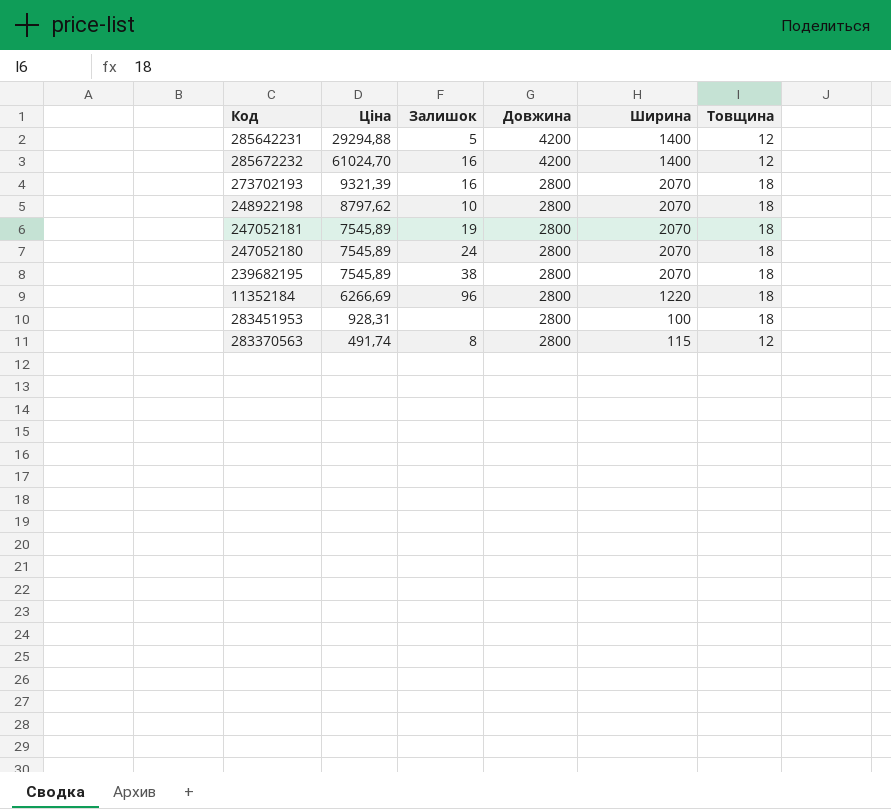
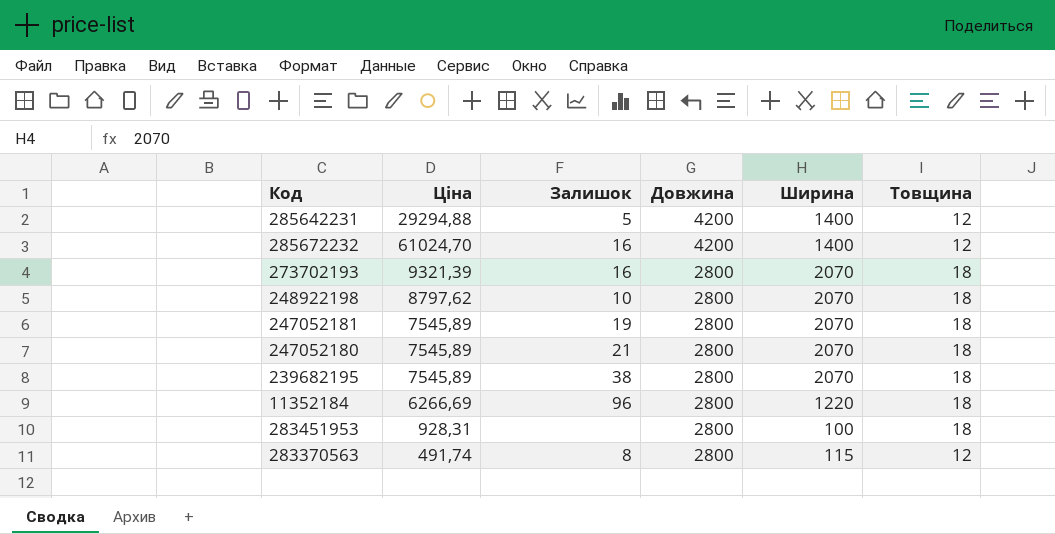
247052180 | Залишок: 24 -> 21

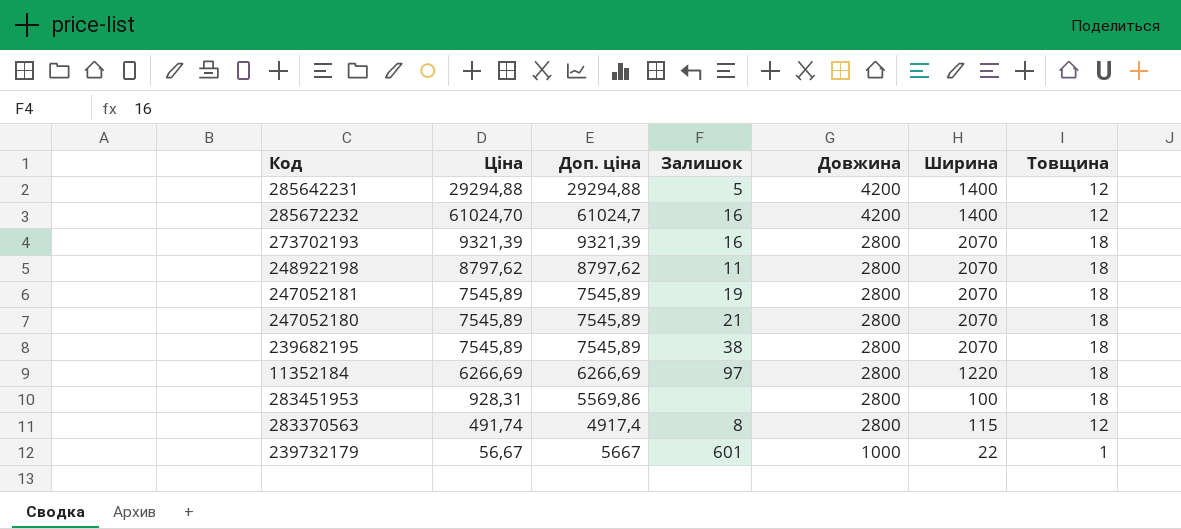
column Доп. ціна | position: none -> 3
248922198 | Залишок: 10 -> 11
11352184 | Залишок: 96 -> 97
row 239732179: none -> 56,67 | 5667 | 601 | 1000 | 22 | 1

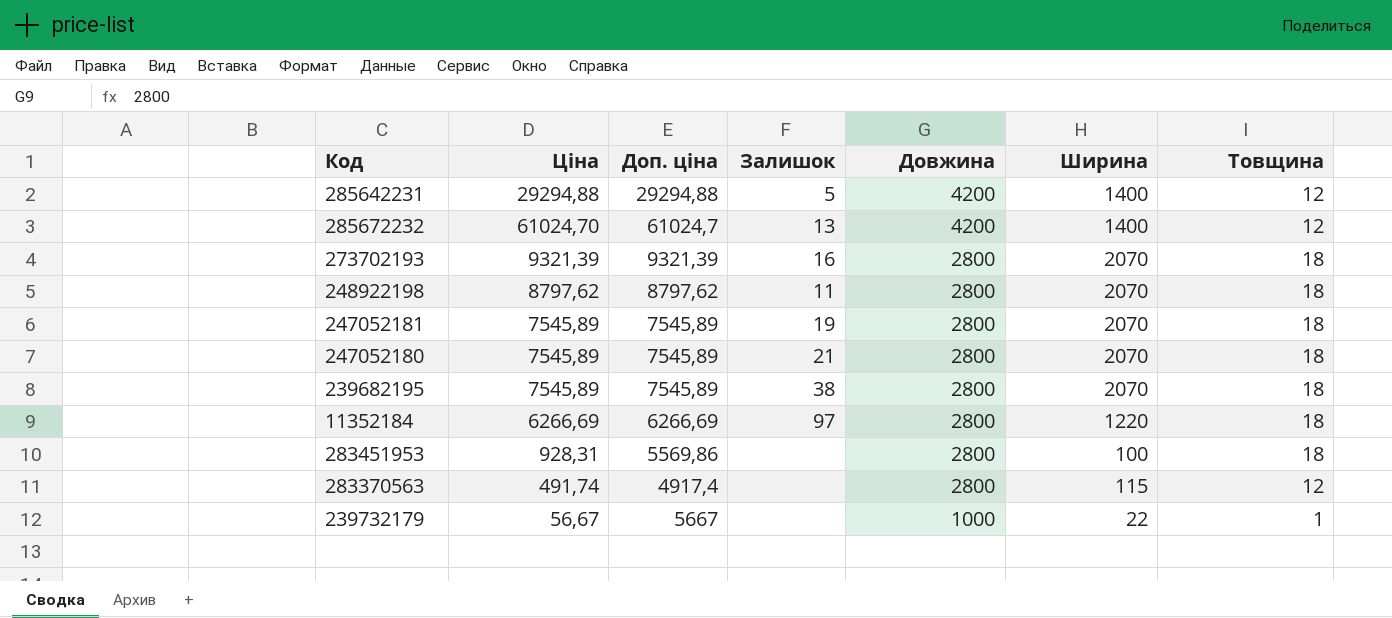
285672232 | Залишок: 16 -> 13
283370563 | Залишок: 8 -> none
239732179 | Залишок: 601 -> none

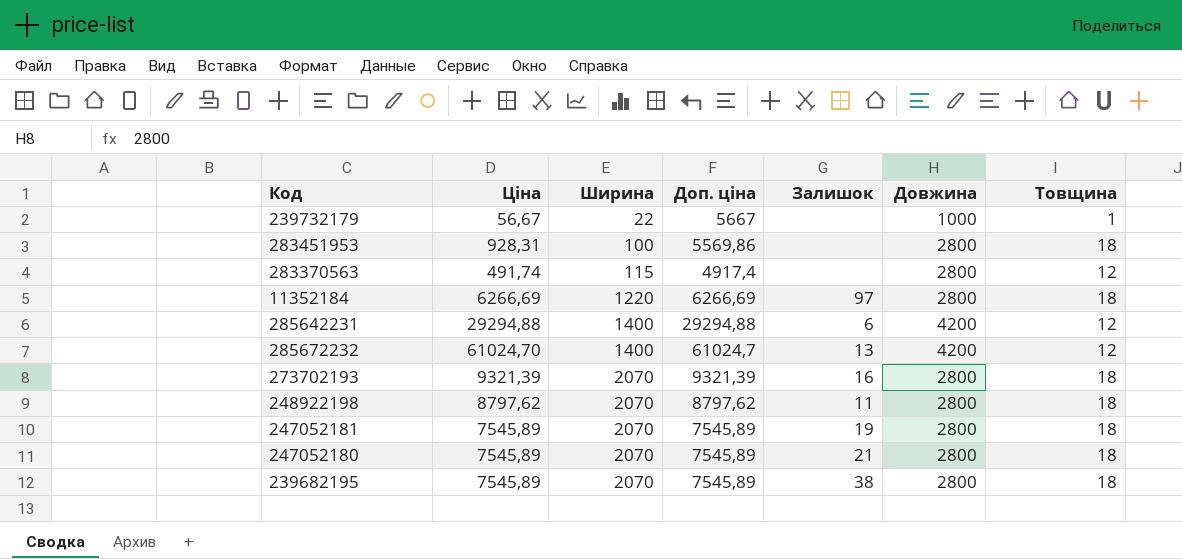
row order: Довжина descending -> Ширина ascending
column Ширина | position: 6 -> 3
285642231 | Залишок: 5 -> 6

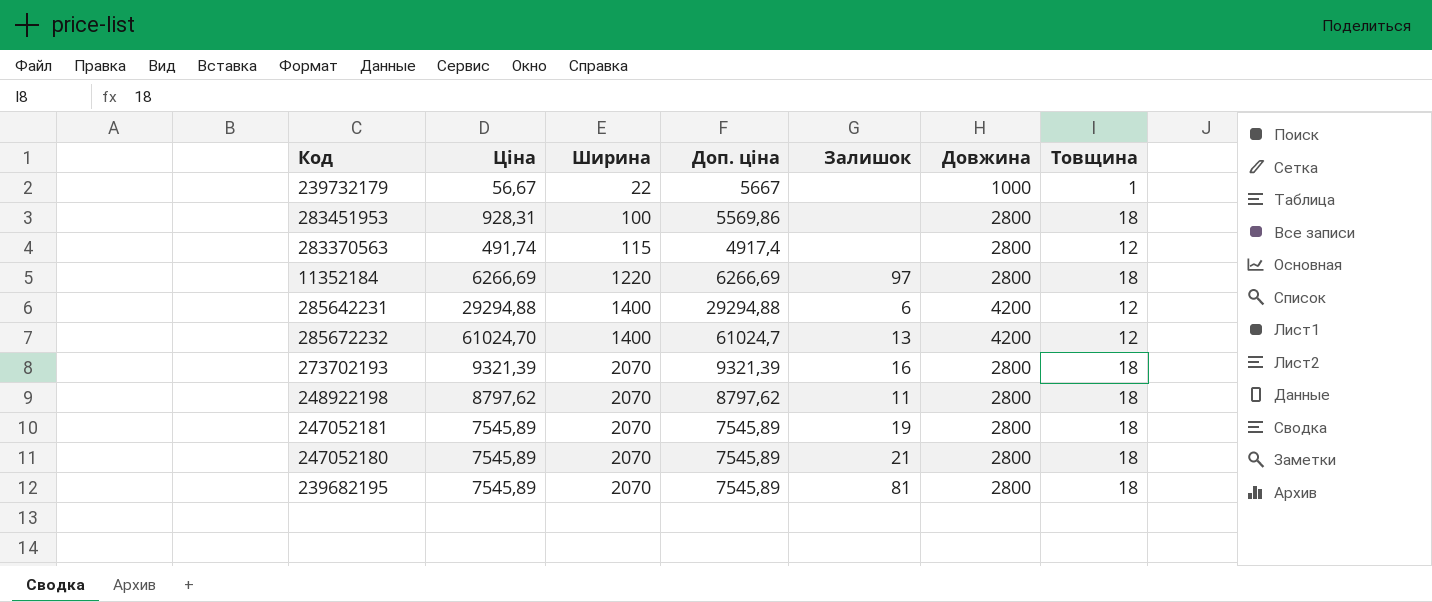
239682195 | Залишок: 38 -> 81

